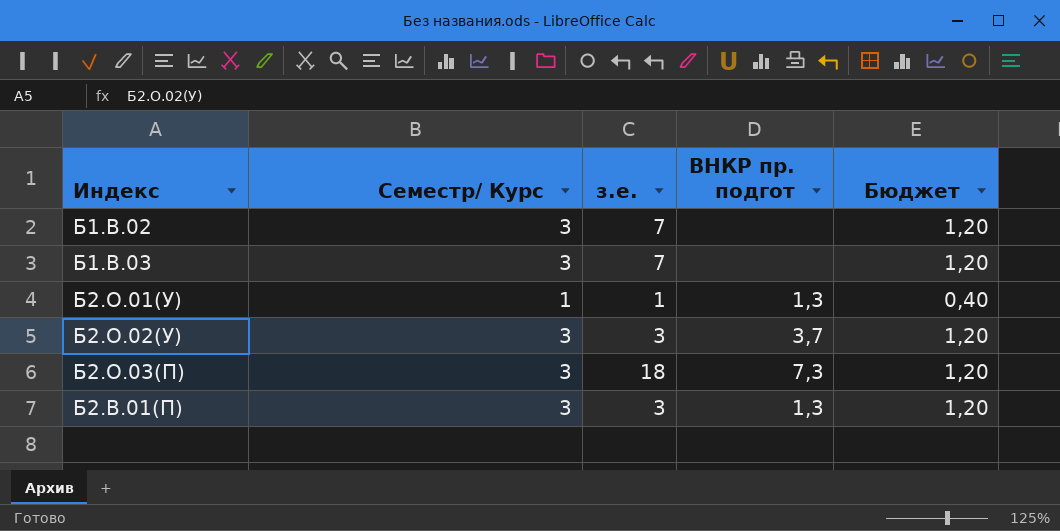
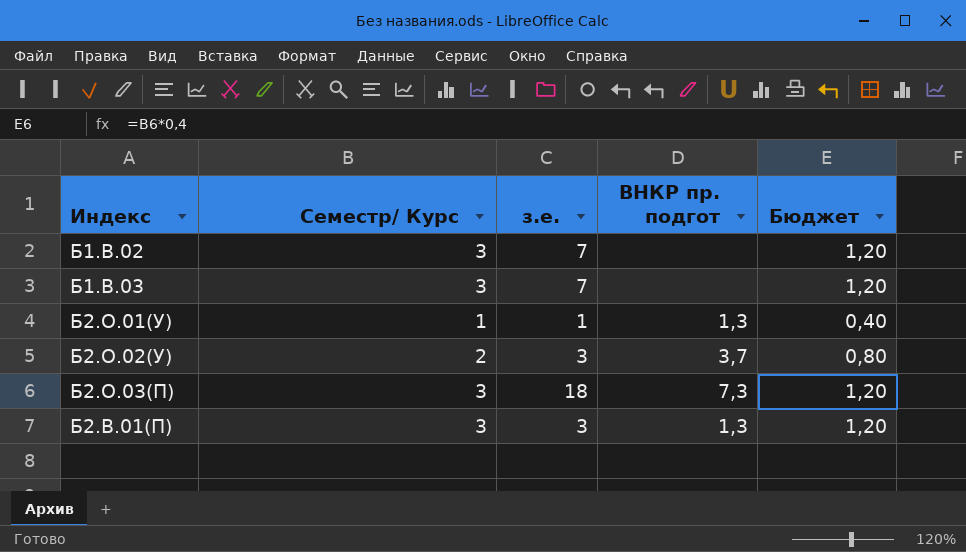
Б2.О.02(У) | Семестр/ Курс: 3 -> 2
Б2.О.02(У) | Бюджет: 1,20 -> 0,80

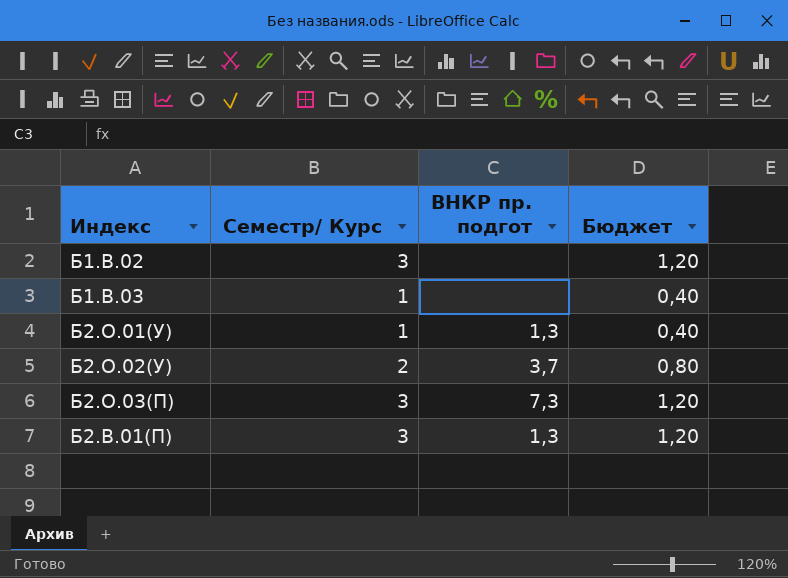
column з.е. | position: 3 -> none
Б1.В.03 | Семестр/ Курс: 3 -> 1
Б1.В.03 | Бюджет: 1,20 -> 0,40

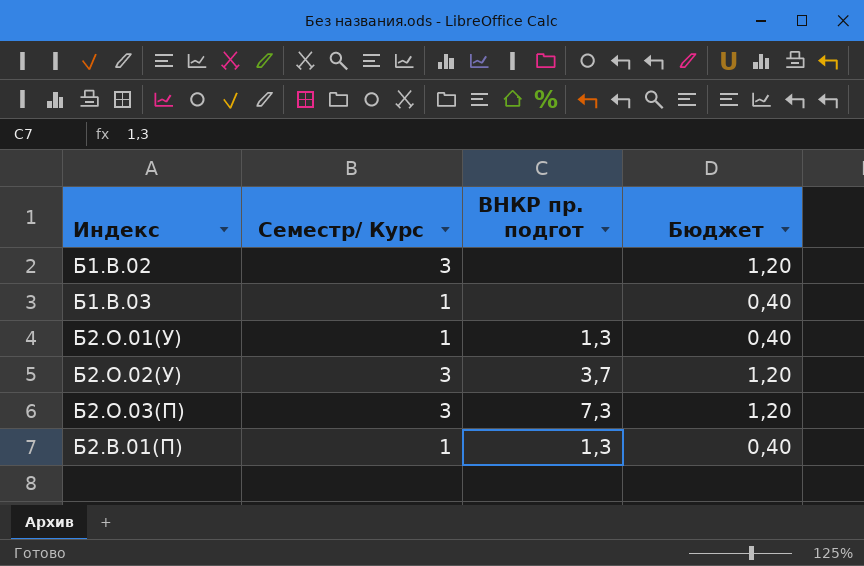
Б2.О.02(У) | Семестр/ Курс: 2 -> 3
Б2.О.02(У) | Бюджет: 0,80 -> 1,20
Б2.В.01(П) | Семестр/ Курс: 3 -> 1
Б2.В.01(П) | Бюджет: 1,20 -> 0,40

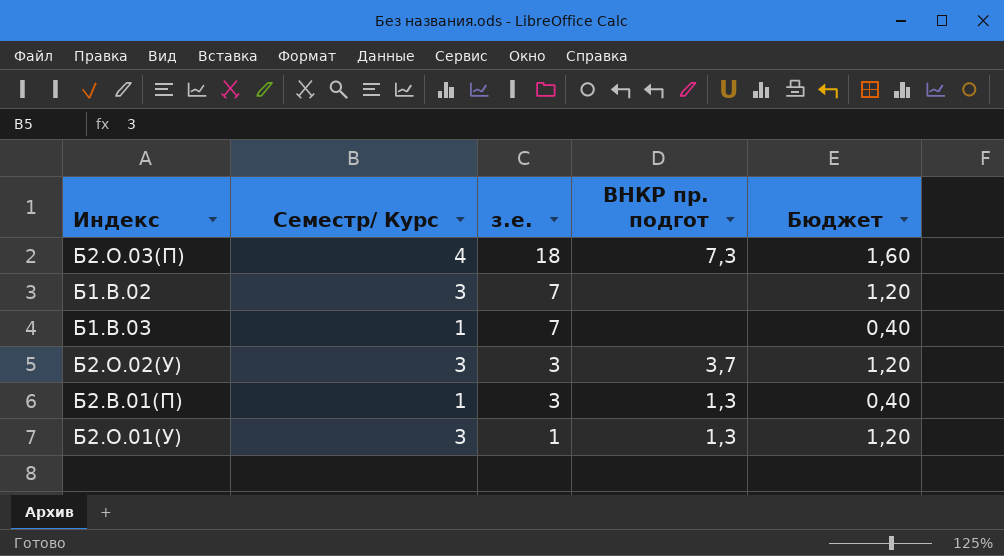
row order: none -> з.е. descending
column з.е. | position: none -> 3
Б2.О.03(П) | Семестр/ Курс: 3 -> 4
Б2.О.03(П) | Бюджет: 1,20 -> 1,60
Б2.О.01(У) | Семестр/ Курс: 1 -> 3
Б2.О.01(У) | Бюджет: 0,40 -> 1,20

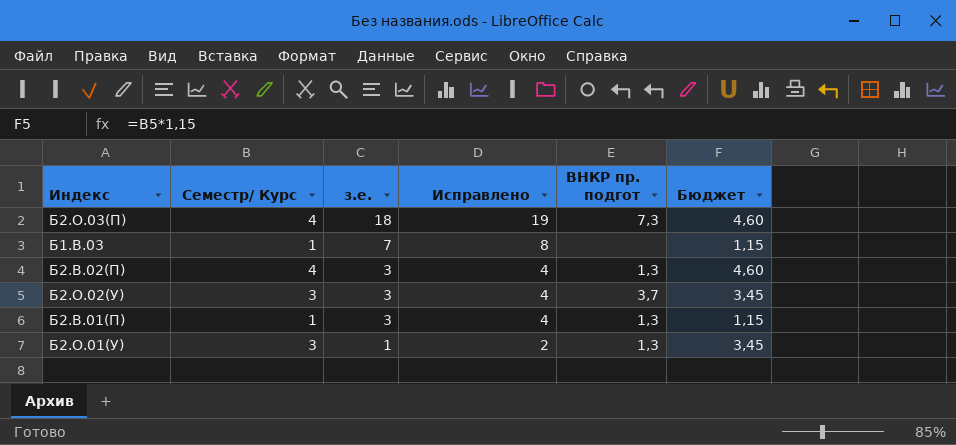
column Исправлено | formula: none -> [з.е.] + 1
column Бюджет | formula: [Семестр/ Курс] * 0,4 -> [Семестр/ Курс] * 1,15
row Б1.В.02: 3 | 7 | none | 1,20 -> none
row Б2.В.02(П): none -> 4 | 3 | 4 | 1,3 | 4,60

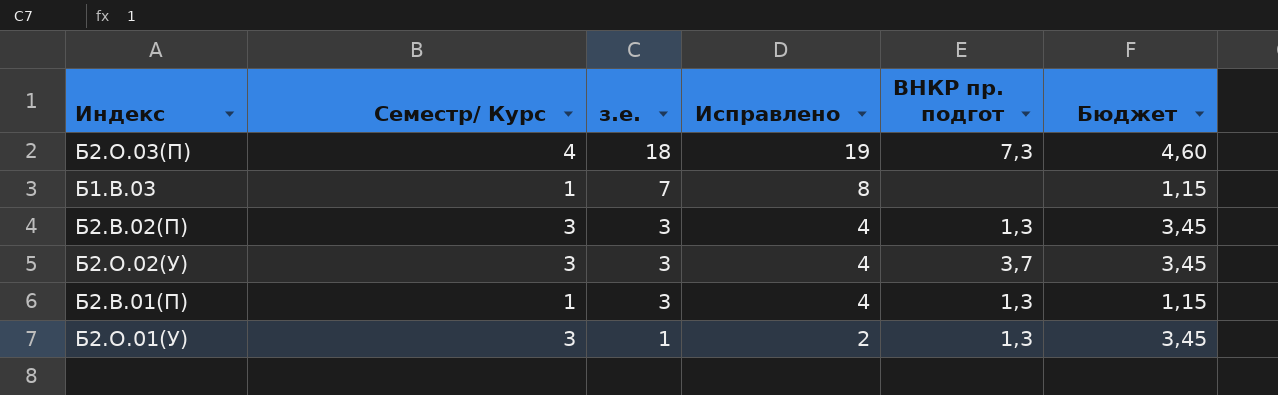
Б2.В.02(П) | Семестр/ Курс: 4 -> 3
Б2.В.02(П) | Бюджет: 4,60 -> 3,45

